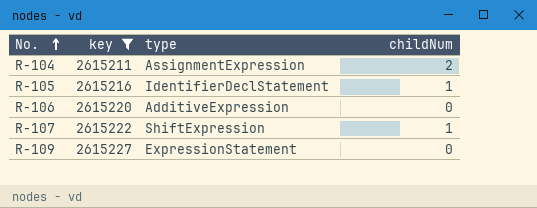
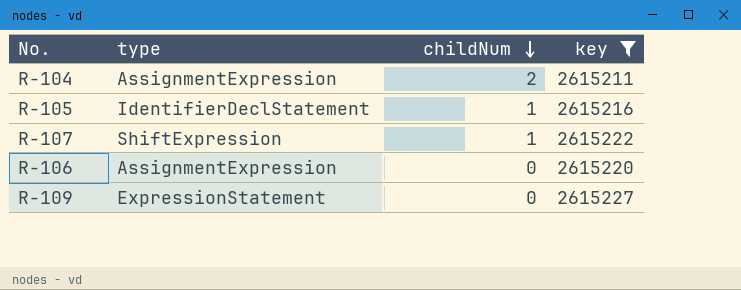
row order: No. ascending -> childNum descending
column key | position: 2 -> 4
R-106 | type: AdditiveExpression -> AssignmentExpression

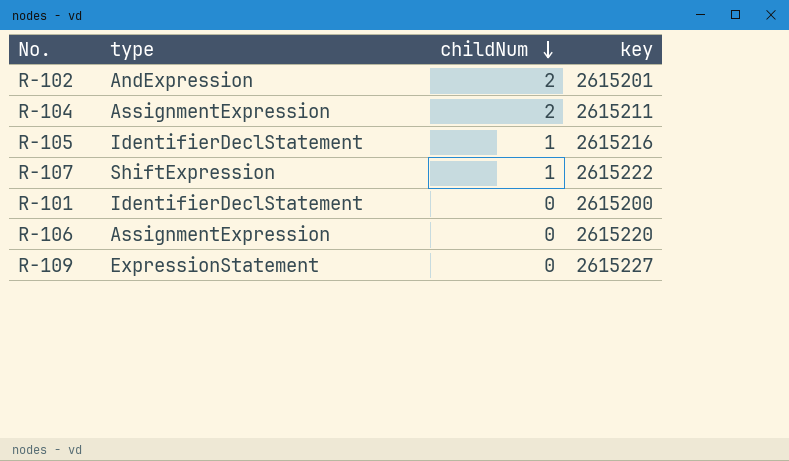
filter: key >= 2615211 -> none

